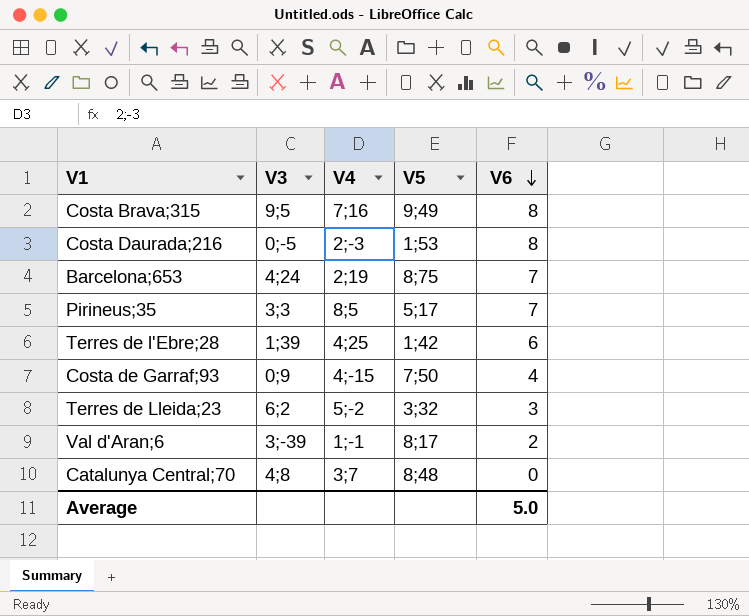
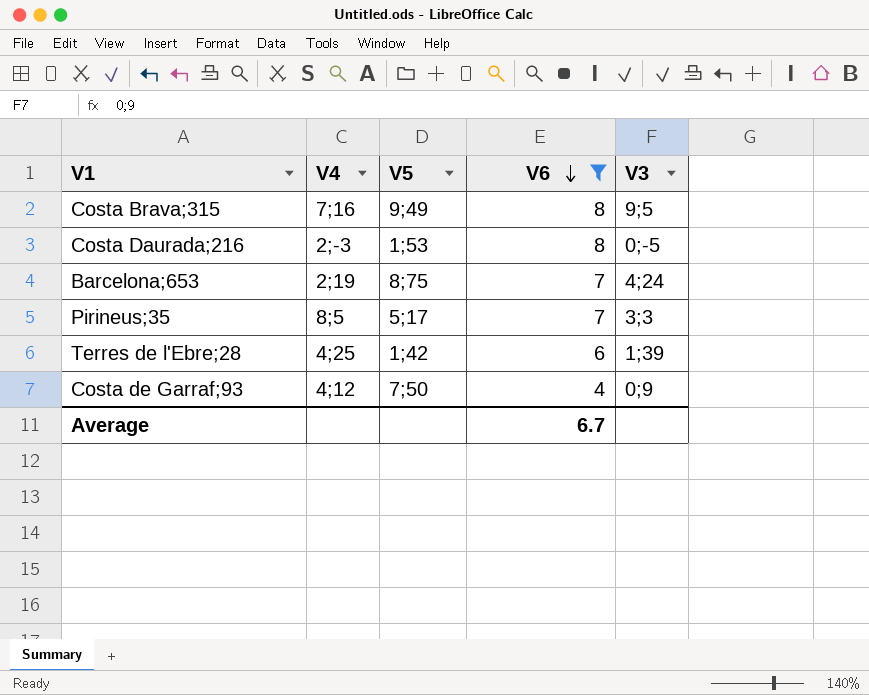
filter: none -> V6 >= 4
column V3 | position: 2 -> 5
Costa de Garraf;93 | V4: 4;-15 -> 4;12
Average | V6: 5.0 -> 6.7

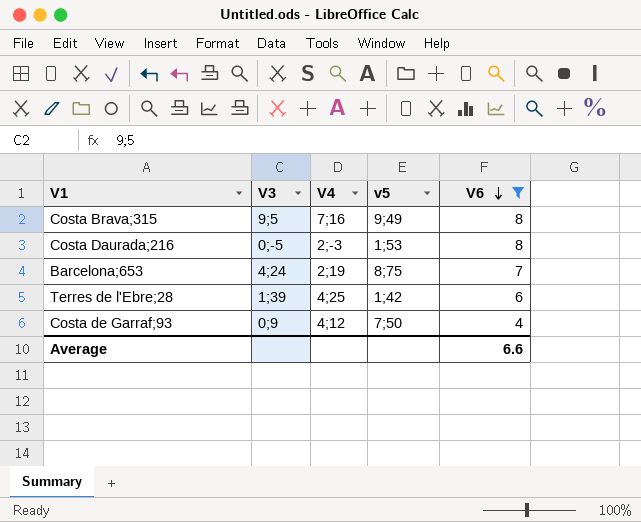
column V3 | position: 5 -> 2
column name: V5 -> v5
row Pirineus;35: 8;5 | 5;17 | 7 | 3;3 -> none
Average | V6: 6.7 -> 6.6

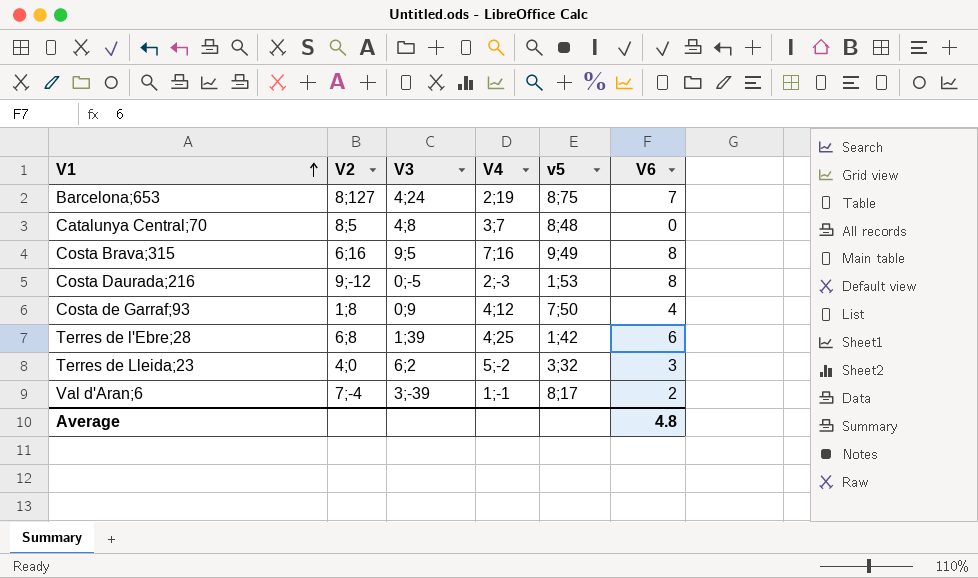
filter: V6 >= 4 -> none
row order: V6 descending -> V1 ascending
column V2 | position: none -> 2
Average | V6: 6.6 -> 4.8

